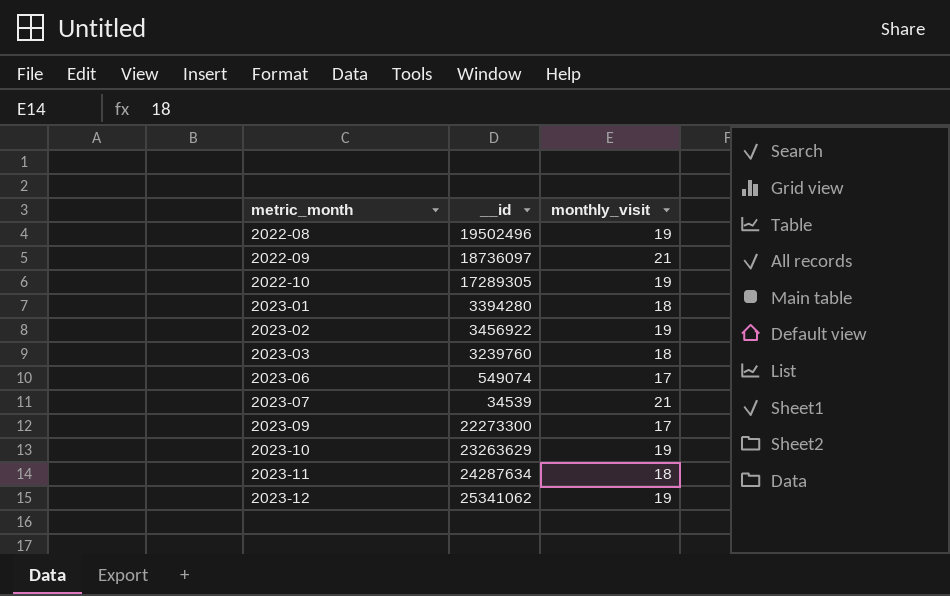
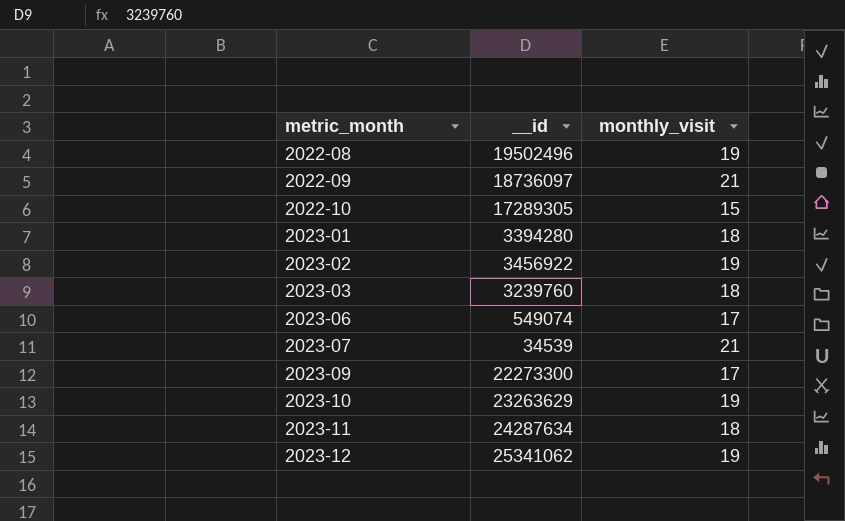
2022-10 | monthly_visit: 19 -> 15

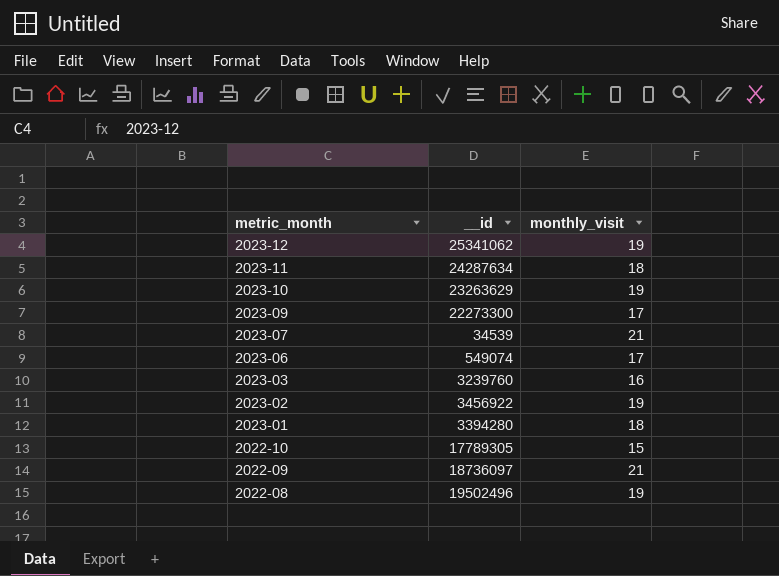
row order: metric_month ascending -> metric_month descending
2023-03 | monthly_visit: 18 -> 16
2022-10 | __id: 17289305 -> 17789305

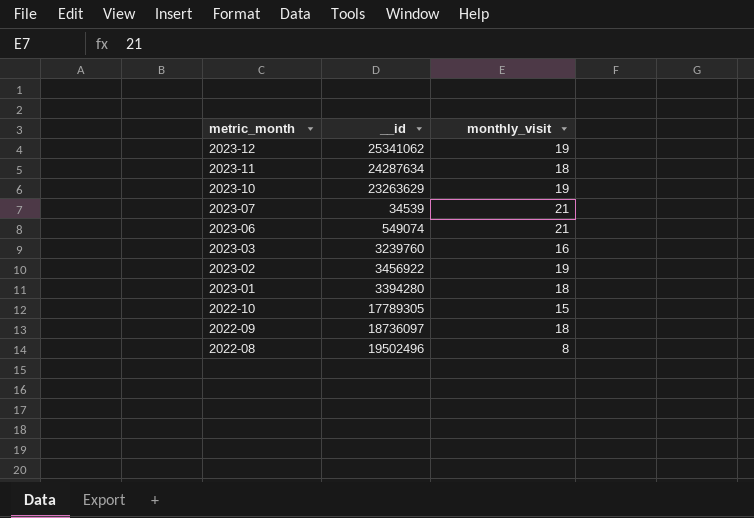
row 2023-09: 22273300 | 17 -> none
2023-06 | monthly_visit: 17 -> 21
2022-09 | monthly_visit: 21 -> 18
2022-08 | monthly_visit: 19 -> 8

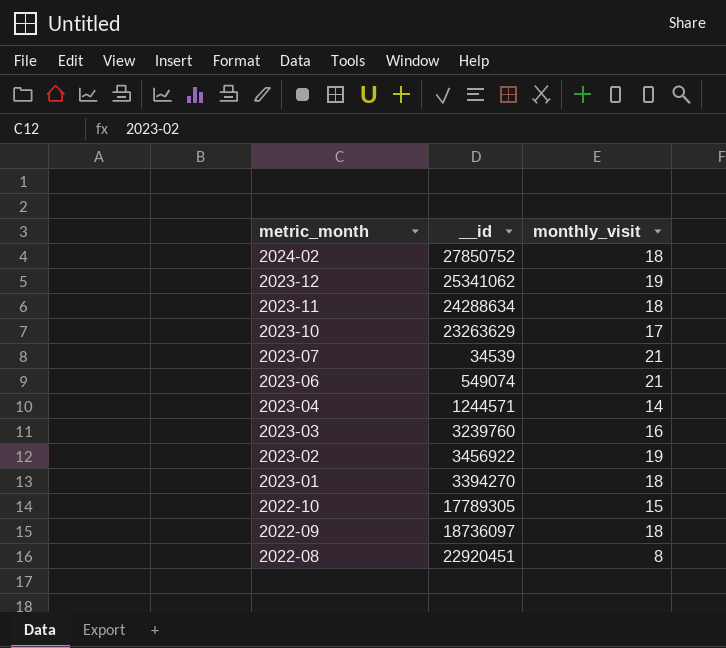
row 2024-02: none -> 27850752 | 18
2023-11 | __id: 24287634 -> 24288634
2023-10 | monthly_visit: 19 -> 17
row 2023-04: none -> 1244571 | 14
2023-01 | __id: 3394280 -> 3394270
2022-08 | __id: 19502496 -> 22920451

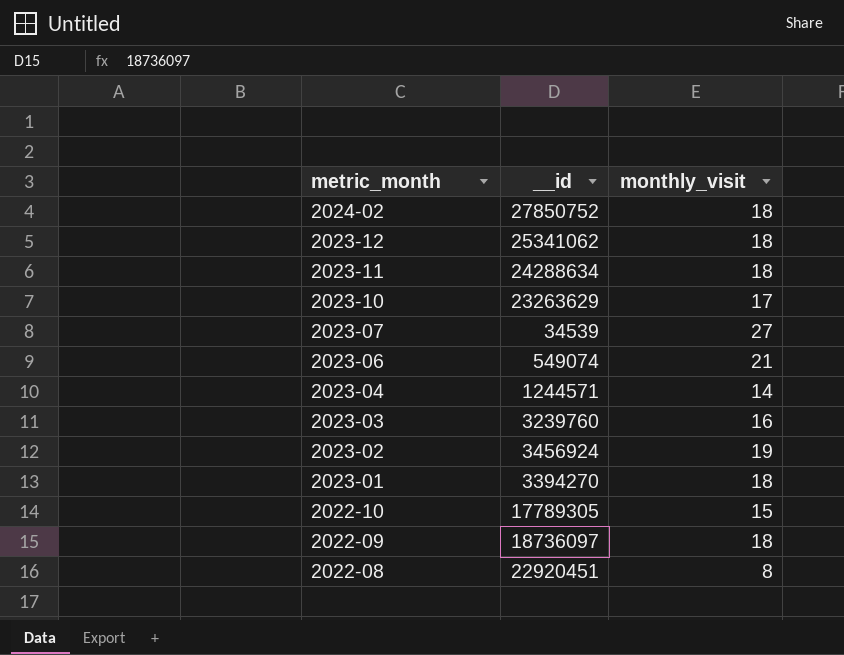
2023-12 | monthly_visit: 19 -> 18
2023-07 | monthly_visit: 21 -> 27
2023-02 | __id: 3456922 -> 3456924

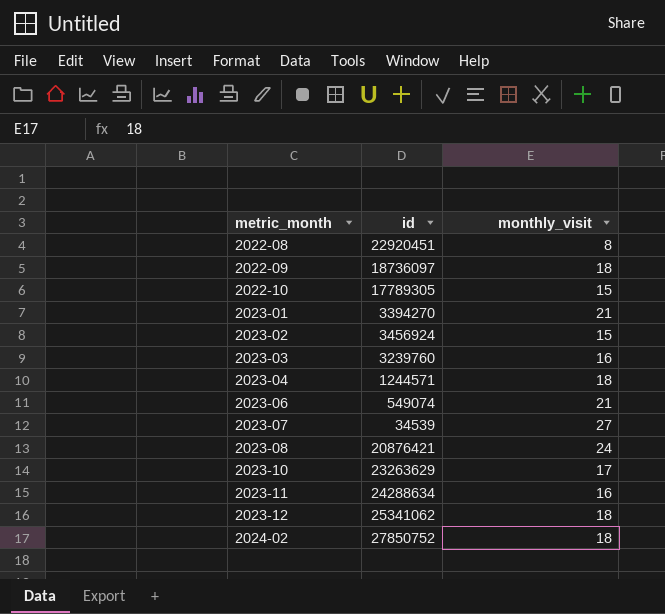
row order: metric_month descending -> metric_month ascending
column name: __id -> id
2023-01 | monthly_visit: 18 -> 21
2023-02 | monthly_visit: 19 -> 15
2023-04 | monthly_visit: 14 -> 18
row 2023-08: none -> 20876421 | 24
2023-11 | monthly_visit: 18 -> 16

